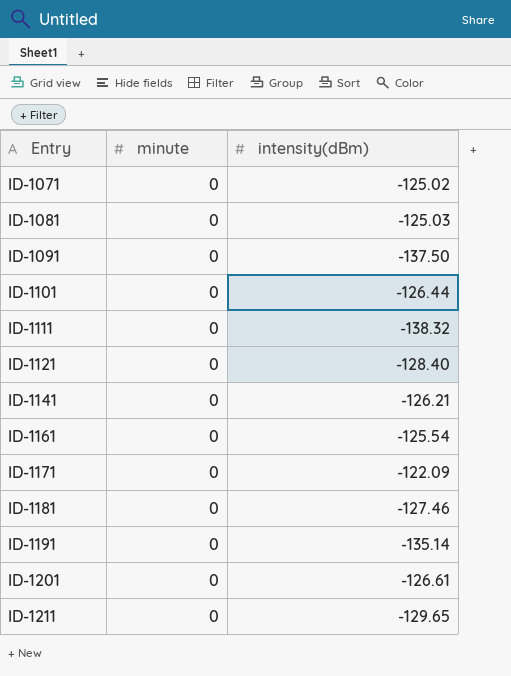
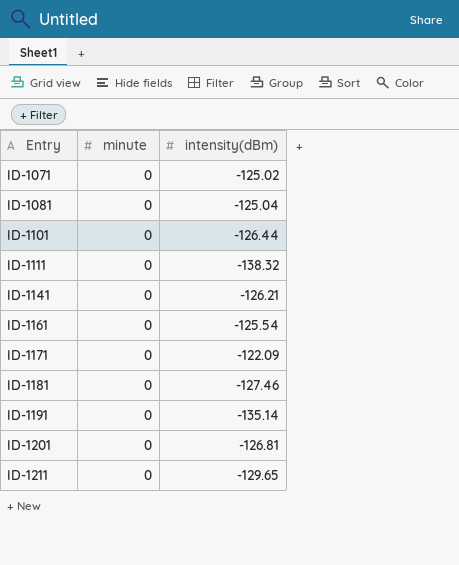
row ID-1091: 0 | -137.50 -> none
row ID-1121: 0 | -128.40 -> none
ID-1081 | intensity(dBm): -125.03 -> -125.04
ID-1201 | intensity(dBm): -126.61 -> -126.81

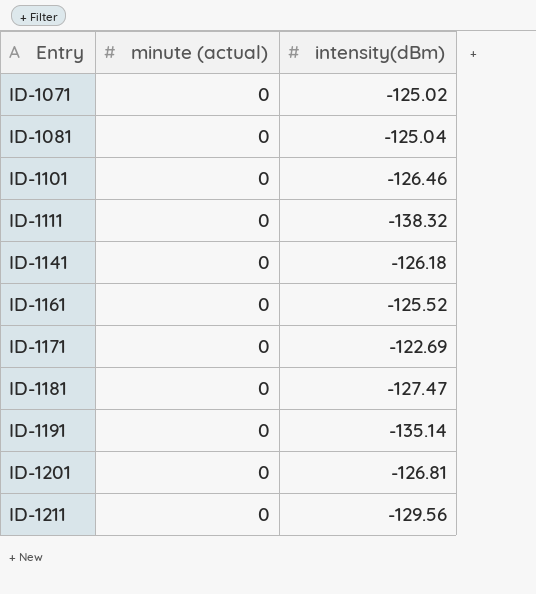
column name: minute -> minute (actual)
ID-1101 | intensity(dBm): -126.44 -> -126.46
ID-1141 | intensity(dBm): -126.21 -> -126.18
ID-1161 | intensity(dBm): -125.54 -> -125.52
ID-1171 | intensity(dBm): -122.09 -> -122.69
ID-1181 | intensity(dBm): -127.46 -> -127.47
ID-1211 | intensity(dBm): -129.65 -> -129.56

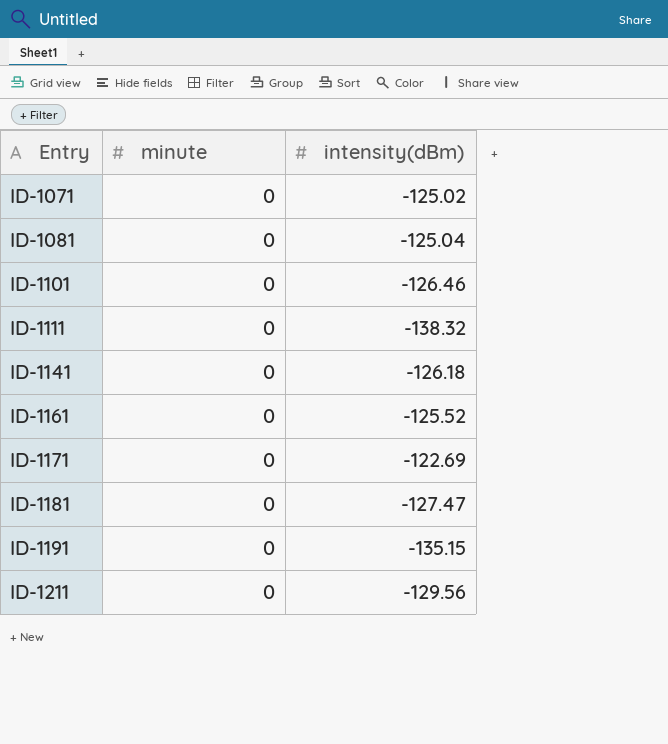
column name: minute (actual) -> minute
row ID-1201: 0 | -126.81 -> none
ID-1191 | intensity(dBm): -135.14 -> -135.15

